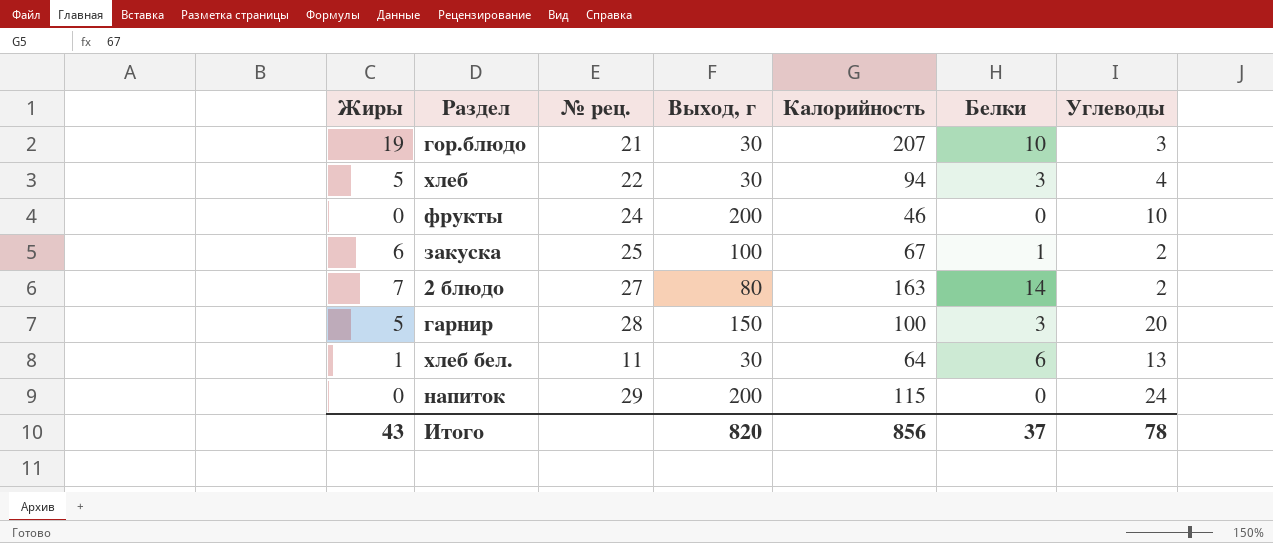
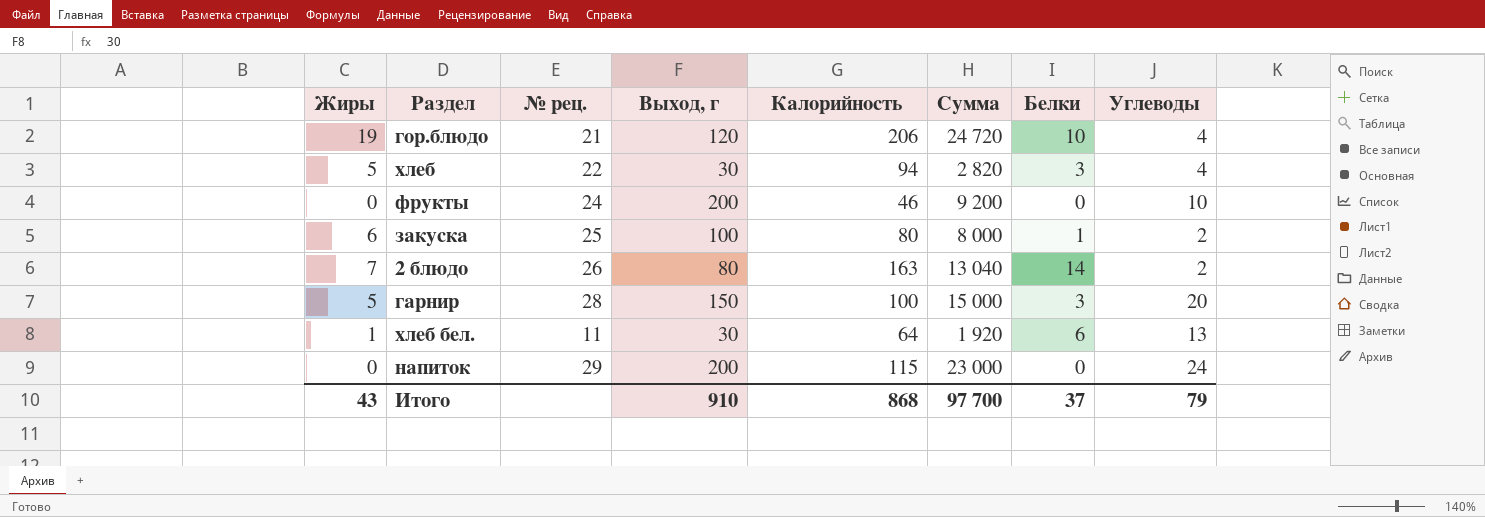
column Сумма | formula: none -> [Выход, г] * [Калорийность]
гор.блюдо | Выход, г: 30 -> 120
гор.блюдо | Калорийность: 207 -> 206
гор.блюдо | Углеводы: 3 -> 4
закуска | Калорийность: 67 -> 80
2 блюдо | № рец.: 27 -> 26
Итого | Выход, г: 820 -> 910
Итого | Калорийность: 856 -> 868
Итого | Углеводы: 78 -> 79

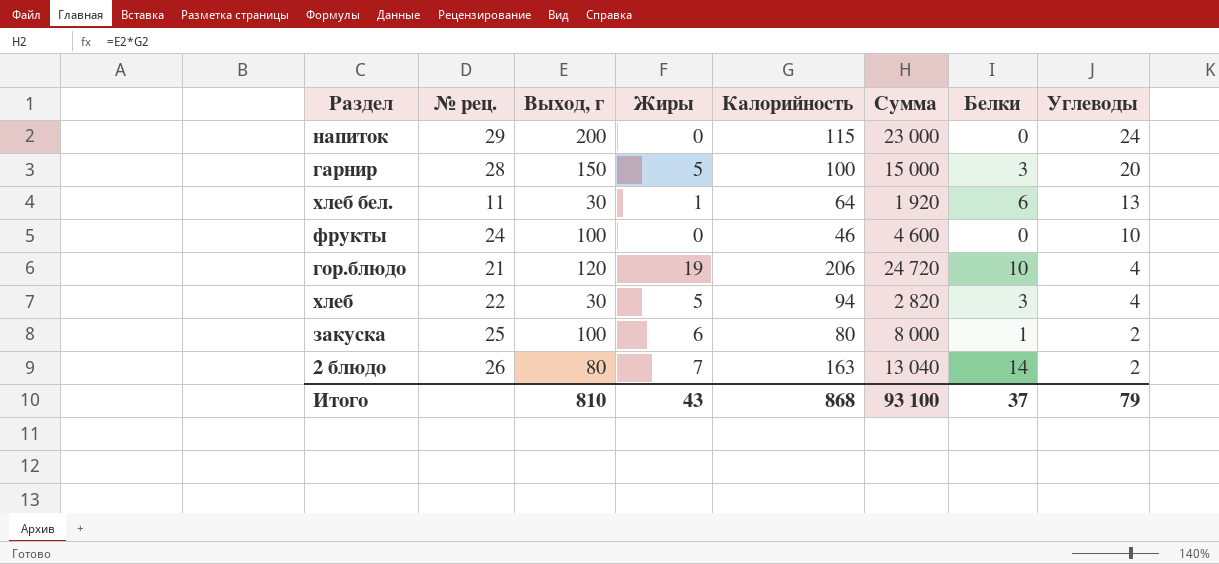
row order: none -> Углеводы descending
column Жиры | position: 1 -> 4
фрукты | Выход, г: 200 -> 100
фрукты | Сумма: 9 200 -> 4 600
Итого | Выход, г: 910 -> 810
Итого | Сумма: 97 700 -> 93 100

